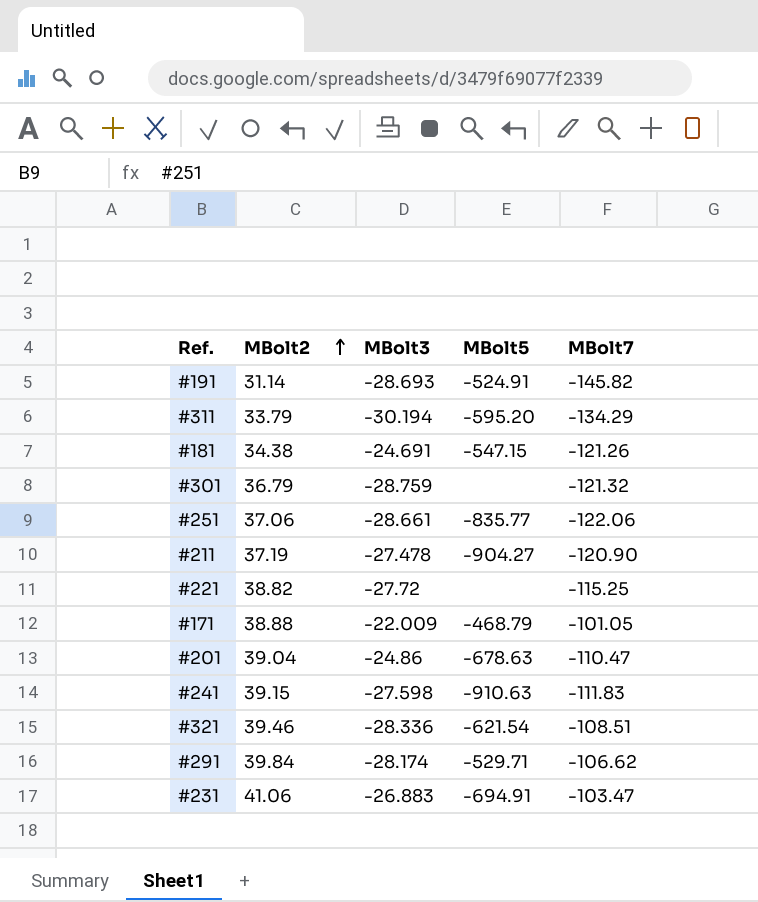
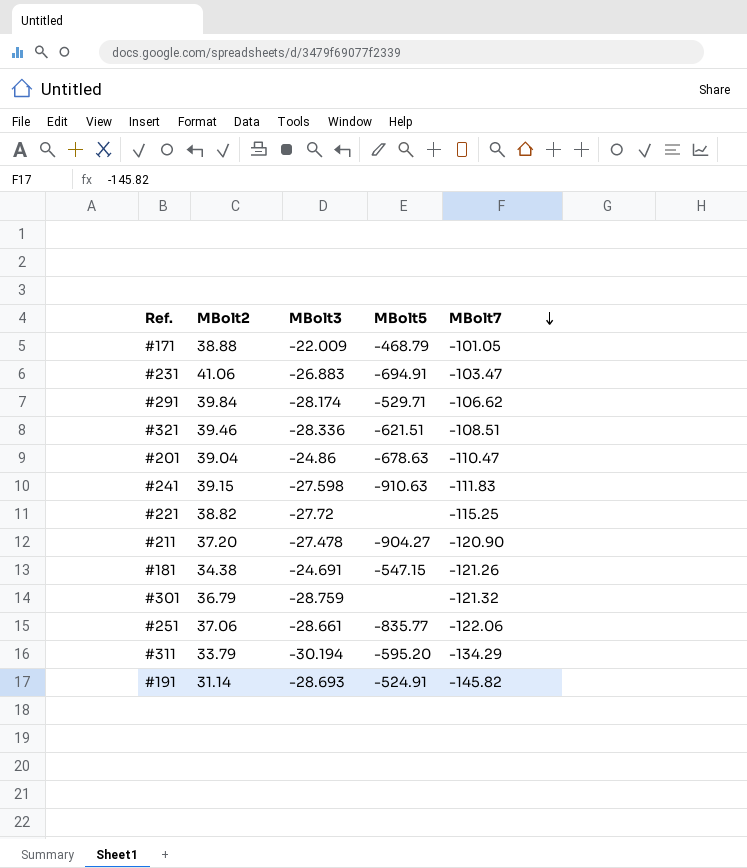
row order: MBolt2 ascending -> MBolt7 descending
#321 | MBolt5: -621.54 -> -621.51
#211 | MBolt2: 37.19 -> 37.20

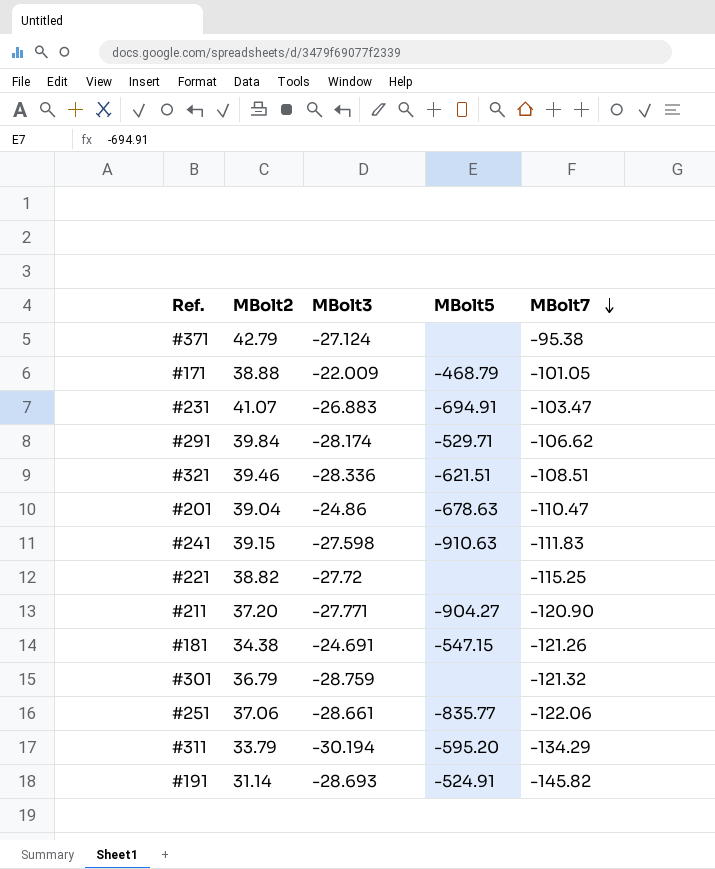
row #371: none -> 42.79 | -27.124 | none | -95.38
#231 | MBolt2: 41.06 -> 41.07
#211 | MBolt3: -27.478 -> -27.771

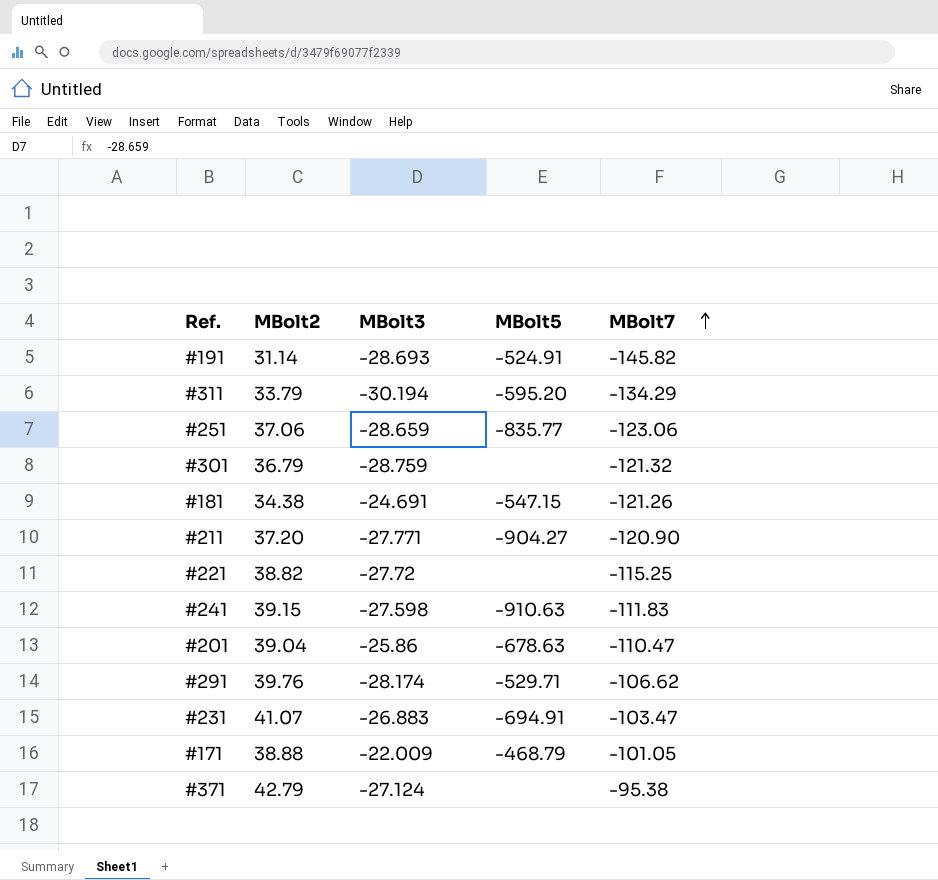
row order: MBolt7 descending -> MBolt7 ascending
row #321: 39.46 | -28.336 | -621.51 | -108.51 -> none
#251 | MBolt3: -28.661 -> -28.659
#251 | MBolt7: -122.06 -> -123.06
#201 | MBolt3: -24.86 -> -25.86
#291 | MBolt2: 39.84 -> 39.76

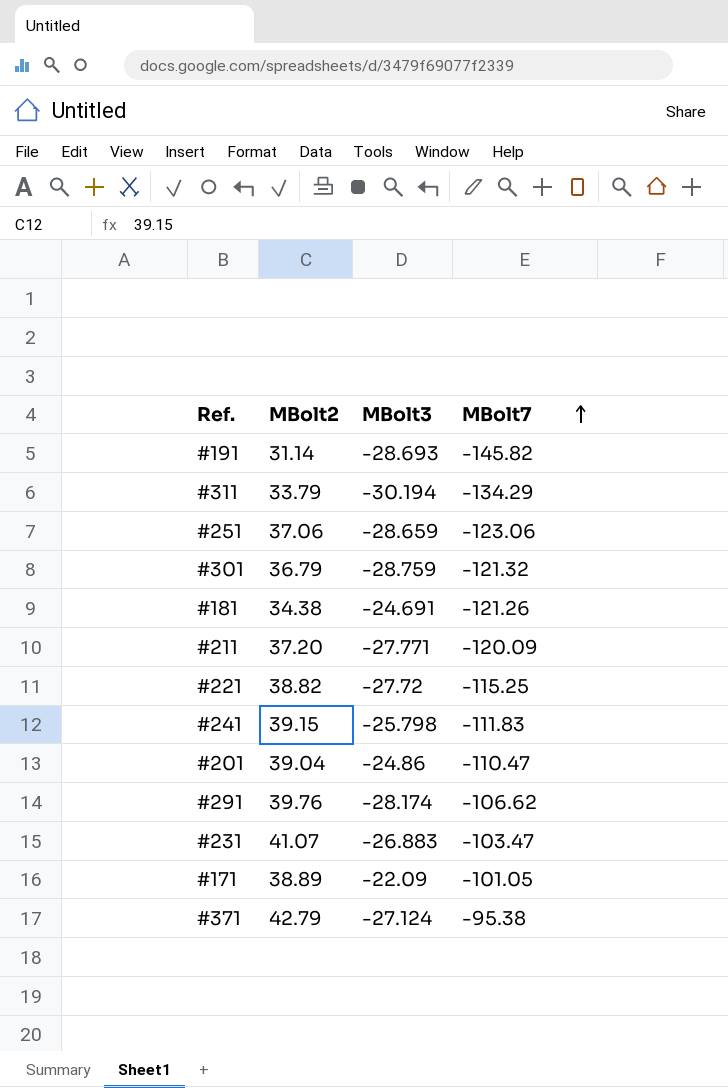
column MBolt5 | position: 4 -> none
#211 | MBolt7: -120.90 -> -120.09
#241 | MBolt3: -27.598 -> -25.798
#201 | MBolt3: -25.86 -> -24.86
#171 | MBolt2: 38.88 -> 38.89
#171 | MBolt3: -22.009 -> -22.09

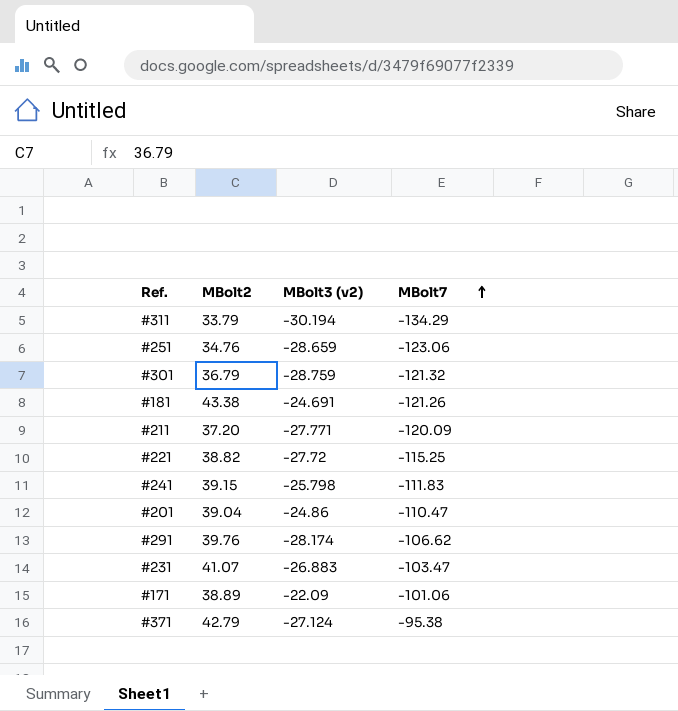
column name: MBolt3 -> MBolt3 (v2)
row #191: 31.14 | -28.693 | -145.82 -> none
#251 | MBolt2: 37.06 -> 34.76
#181 | MBolt2: 34.38 -> 43.38
#171 | MBolt7: -101.05 -> -101.06

